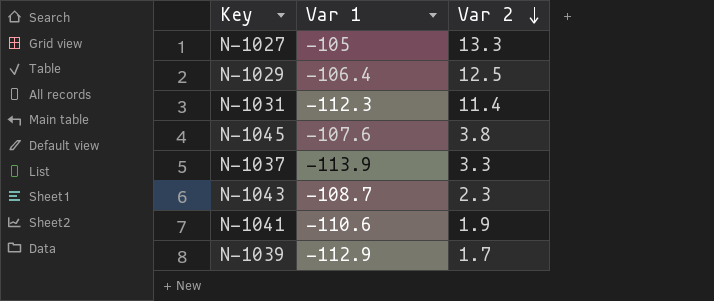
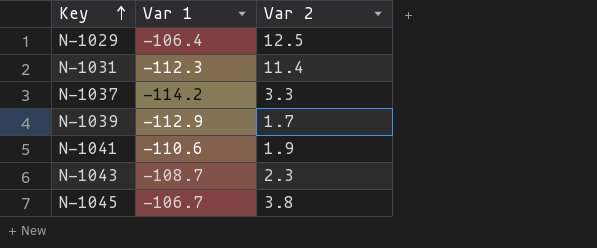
row order: Var 2 descending -> Key ascending
row N-1027: -105 | 13.3 -> none
N-1037 | Var 1: -113.9 -> -114.2
N-1045 | Var 1: -107.6 -> -106.7

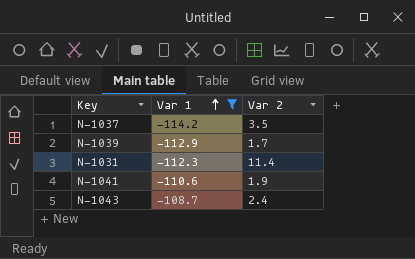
filter: none -> Var 1 <= -108.7
row order: Key ascending -> Var 1 ascending
N-1037 | Var 2: 3.3 -> 3.5
N-1043 | Var 2: 2.3 -> 2.4

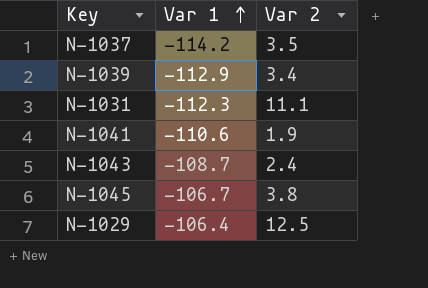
filter: Var 1 <= -108.7 -> none
N-1039 | Var 2: 1.7 -> 3.4
N-1031 | Var 2: 11.4 -> 11.1

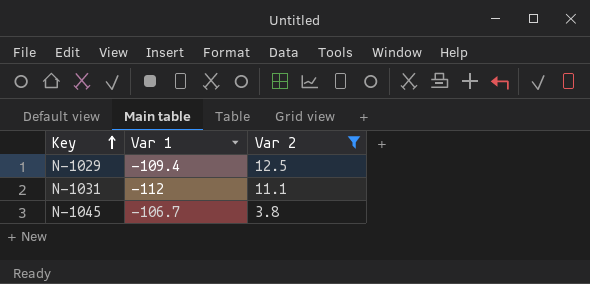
filter: none -> Var 2 >= 3.8
row order: Var 1 ascending -> Key ascending
N-1029 | Var 1: -106.4 -> -109.4
N-1031 | Var 1: -112.3 -> -112

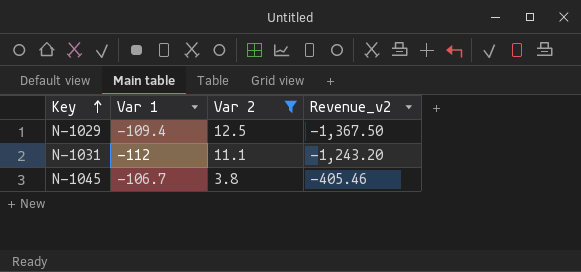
column Revenue_v2 | formula: none -> [Var 1] * [Var 2]

